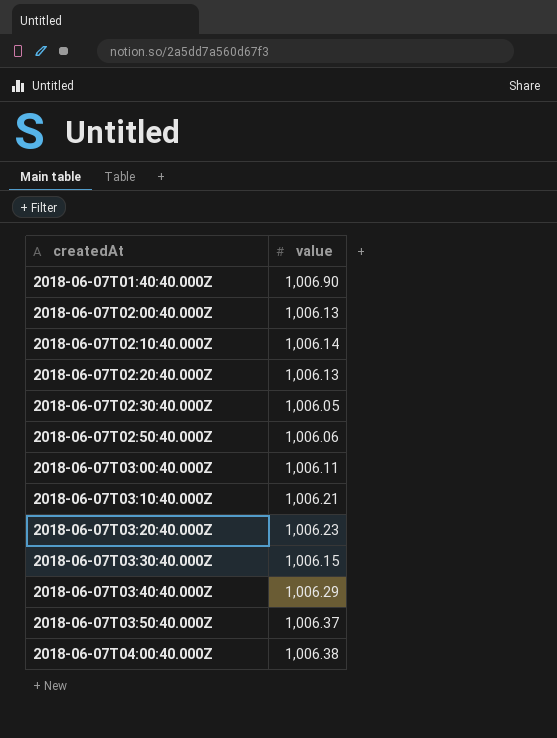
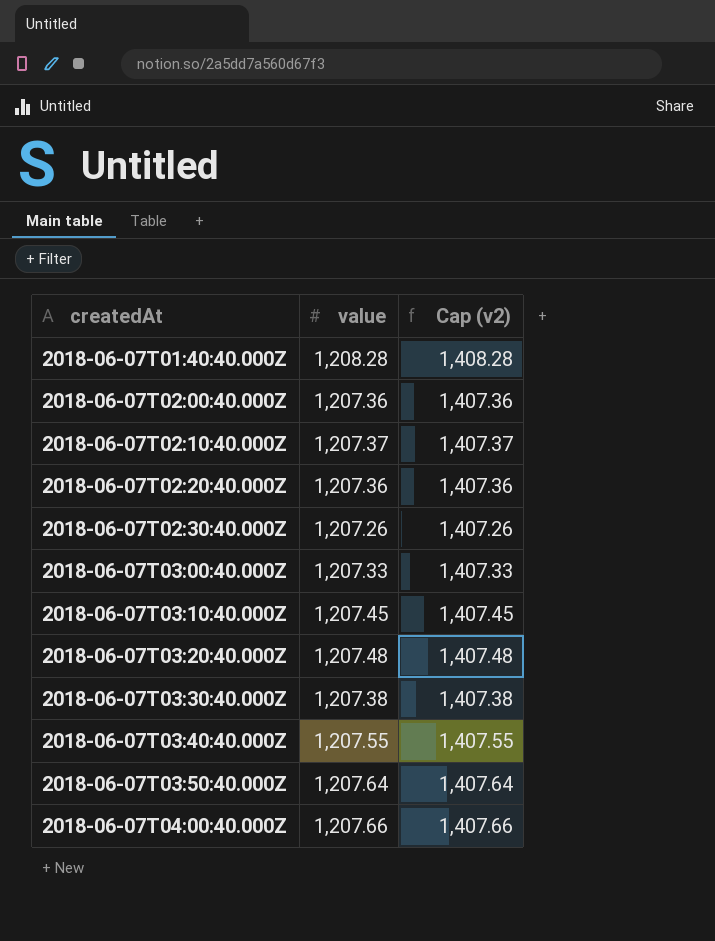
column Cap (v2) | formula: none -> [value] + 200
row 2018-06-07T02:50:40.000Z: 1,006.06 -> none
2018-06-07T01:40:40.000Z | value: 1,006.90 -> 1,208.28
2018-06-07T02:00:40.000Z | value: 1,006.13 -> 1,207.36
2018-06-07T02:10:40.000Z | value: 1,006.14 -> 1,207.37
2018-06-07T02:20:40.000Z | value: 1,006.13 -> 1,207.36
2018-06-07T02:30:40.000Z | value: 1,006.05 -> 1,207.26
2018-06-07T03:00:40.000Z | value: 1,006.11 -> 1,207.33
2018-06-07T03:10:40.000Z | value: 1,006.21 -> 1,207.45
2018-06-07T03:20:40.000Z | value: 1,006.23 -> 1,207.48
2018-06-07T03:30:40.000Z | value: 1,006.15 -> 1,207.38
2018-06-07T03:40:40.000Z | value: 1,006.29 -> 1,207.55
2018-06-07T03:50:40.000Z | value: 1,006.37 -> 1,207.64
2018-06-07T04:00:40.000Z | value: 1,006.38 -> 1,207.66

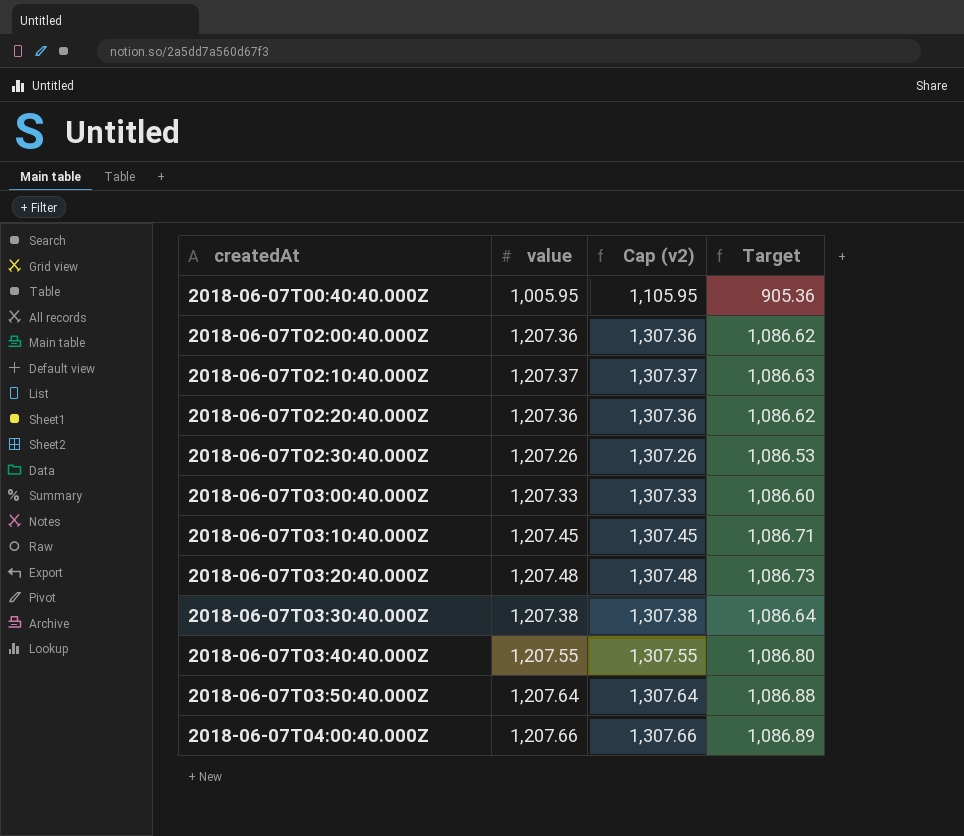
column Cap (v2) | formula: [value] + 200 -> [value] + 100
column Target | formula: none -> [value] * 0.9
row 2018-06-07T01:40:40.000Z: 1,208.28 | 1,408.28 -> none
row 2018-06-07T00:40:40.000Z: none -> 1,005.95 | 1,105.95 | 905.36

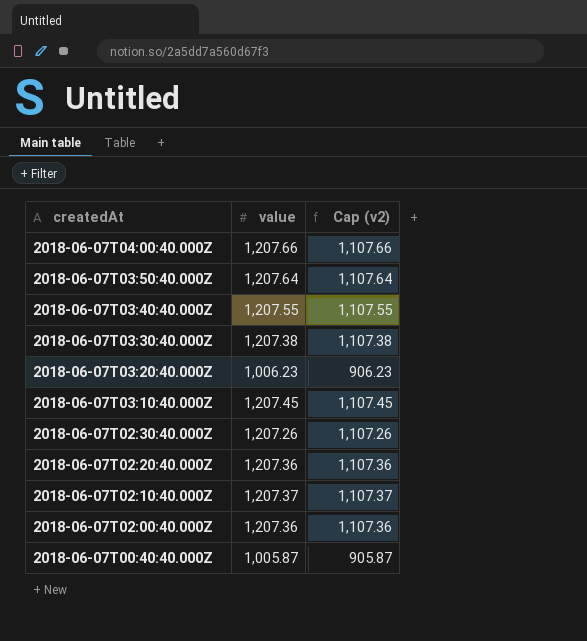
row order: createdAt ascending -> createdAt descending
column Target | formula: [value] * 0.9 -> none
column Cap (v2) | formula: [value] + 100 -> [value] - 100
row 2018-06-07T03:00:40.000Z: 1,207.33 | 1,307.33 | 1,086.60 -> none
2018-06-07T03:20:40.000Z | value: 1,207.48 -> 1,006.23
2018-06-07T00:40:40.000Z | value: 1,005.95 -> 1,005.87

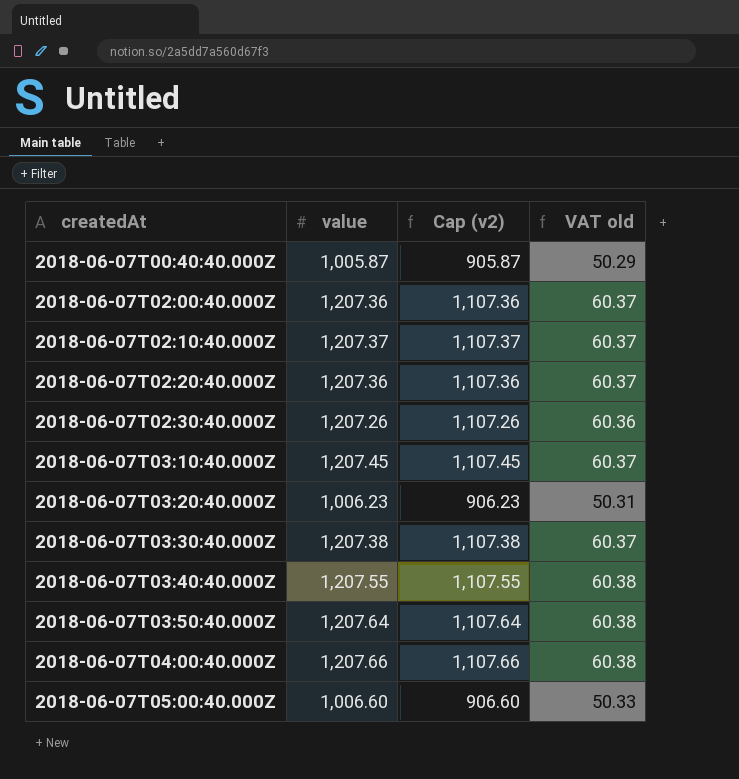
row order: createdAt descending -> createdAt ascending
column VAT old | formula: none -> [value] * 0.05
row 2018-06-07T05:00:40.000Z: none -> 1,006.60 | 906.60 | 50.33

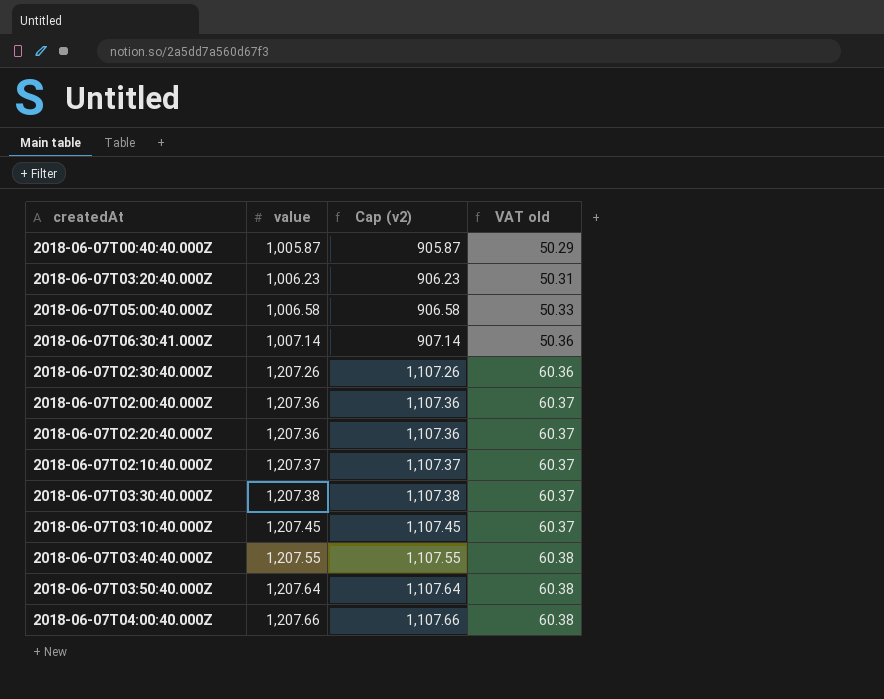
row order: createdAt ascending -> value ascending
2018-06-07T05:00:40.000Z | value: 1,006.60 -> 1,006.58
2018-06-07T05:00:40.000Z | Cap (v2): 906.60 -> 906.58
row 2018-06-07T06:30:41.000Z: none -> 1,007.14 | 907.14 | 50.36

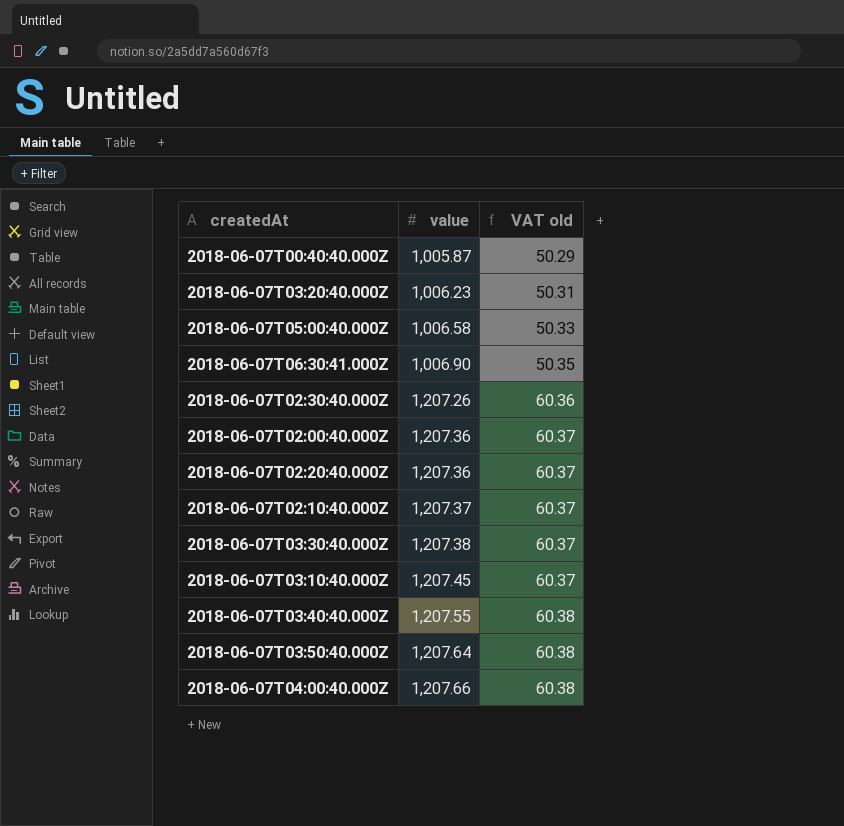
column Cap (v2) | formula: [value] - 100 -> none
2018-06-07T06:30:41.000Z | value: 1,007.14 -> 1,006.90
2018-06-07T06:30:41.000Z | VAT old: 50.36 -> 50.35

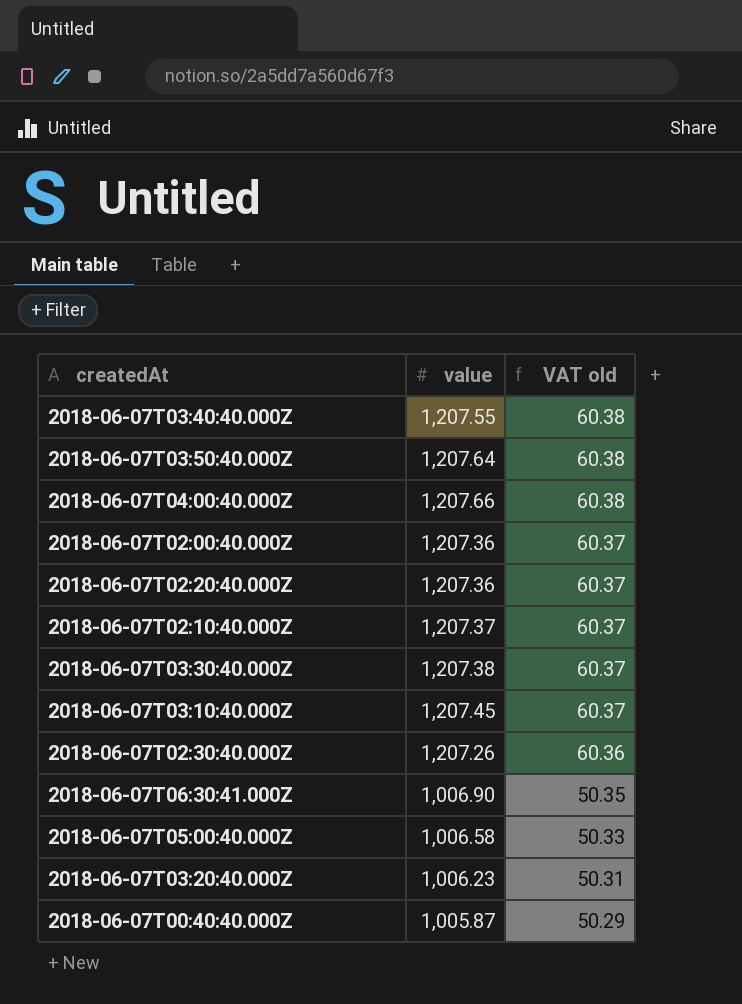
row order: value ascending -> VAT old descending

